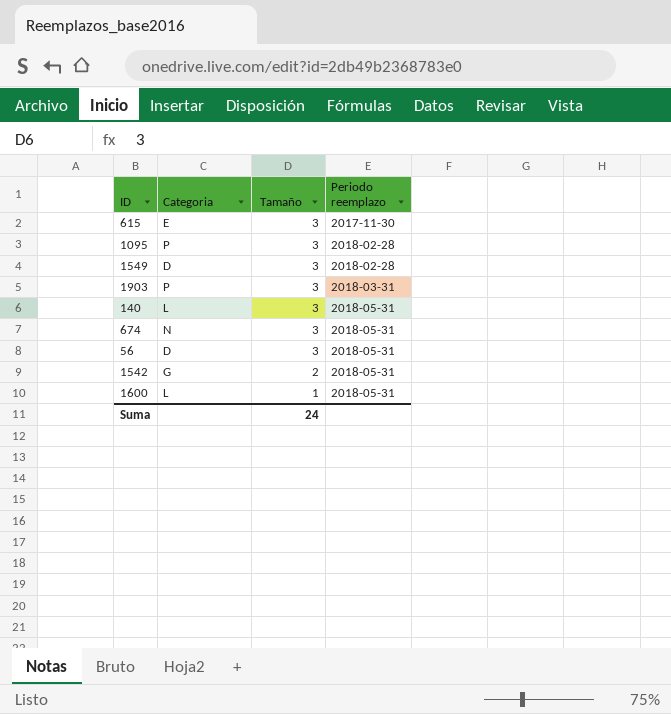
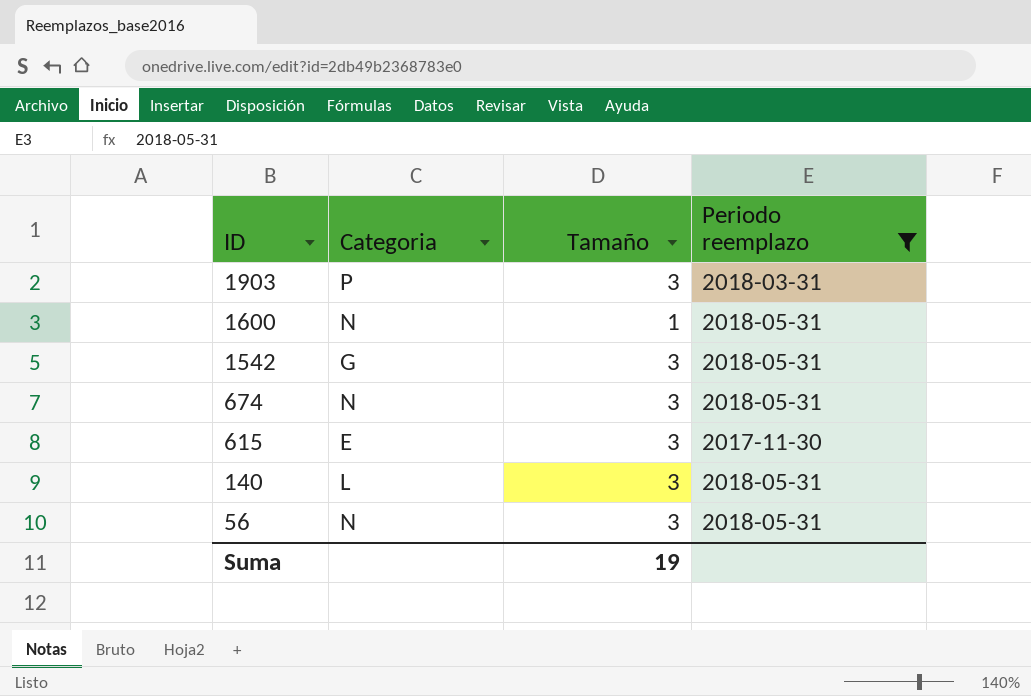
filter: none -> Periodo reemplazo != 2018-02-28
row order: Tamaño descending -> ID descending
1600 | Categoria: L -> N
1542 | Tamaño: 2 -> 3
56 | Categoria: D -> N
Suma | Tamaño: 24 -> 19

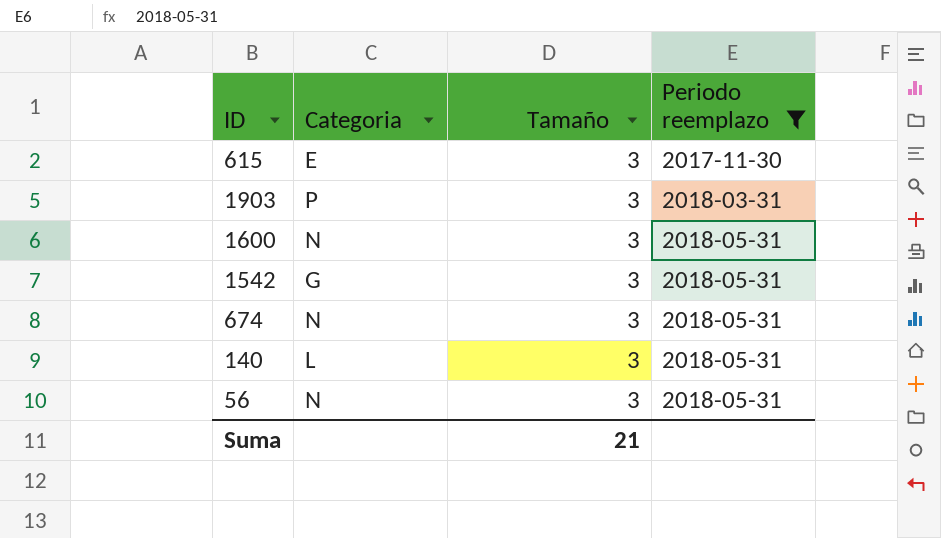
row order: ID descending -> Periodo reemplazo ascending
1600 | Tamaño: 1 -> 3
Suma | Tamaño: 19 -> 21

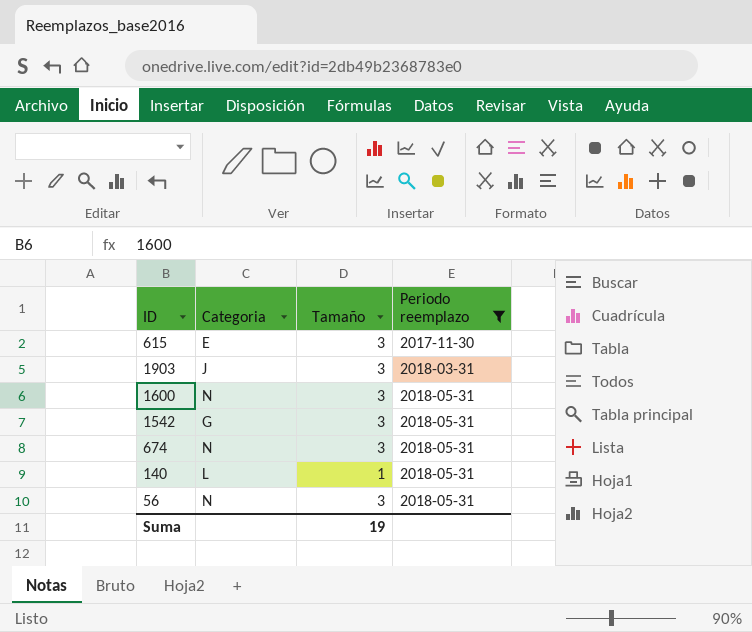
1903 | Categoria: P -> J
140 | Tamaño: 3 -> 1
Suma | Tamaño: 21 -> 19

